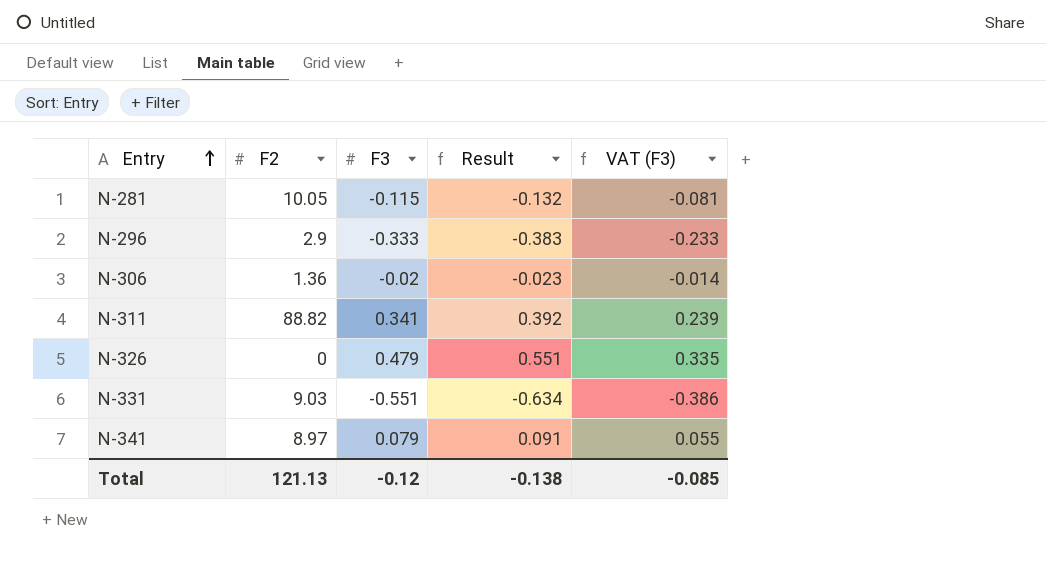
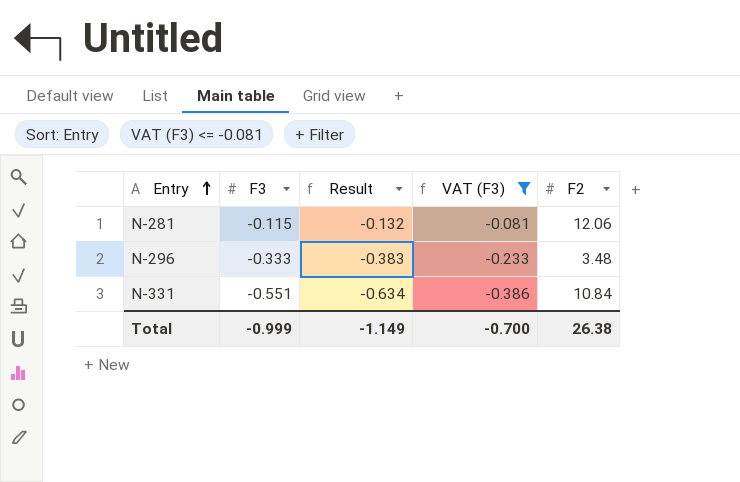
filter: none -> VAT (F3) <= -0.081
column F2 | position: 2 -> 5
N-281 | F2: 10.05 -> 12.06
N-296 | F2: 2.9 -> 3.48
N-331 | F2: 9.03 -> 10.84
Total | F3: -0.12 -> -0.999
Total | Result: -0.138 -> -1.149
Total | VAT (F3): -0.085 -> -0.700
Total | F2: 121.13 -> 26.38

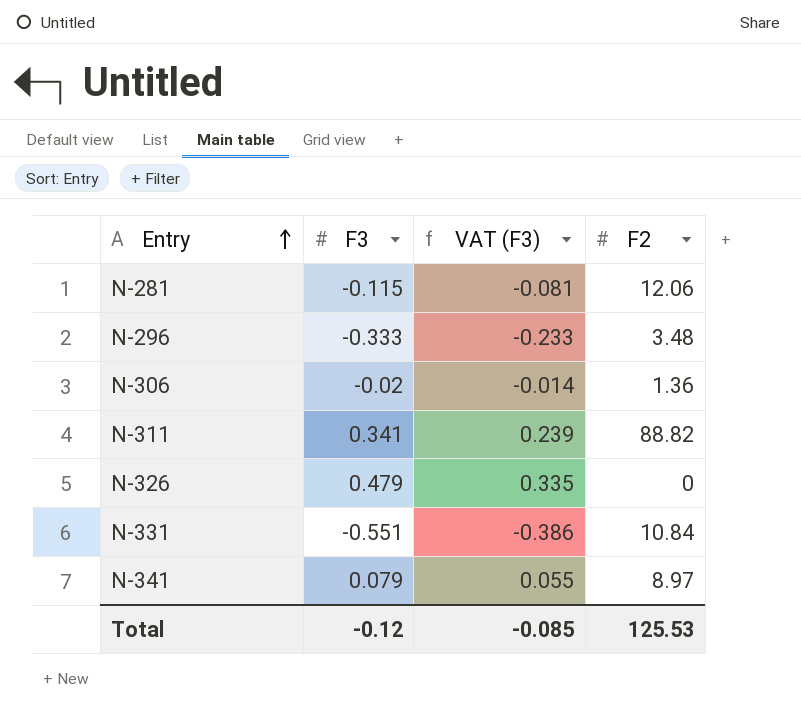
filter: VAT (F3) <= -0.081 -> none
column Result | formula: [F3] * 1.15 -> none
Total | F3: -0.999 -> -0.12
Total | VAT (F3): -0.700 -> -0.085
Total | F2: 26.38 -> 125.53

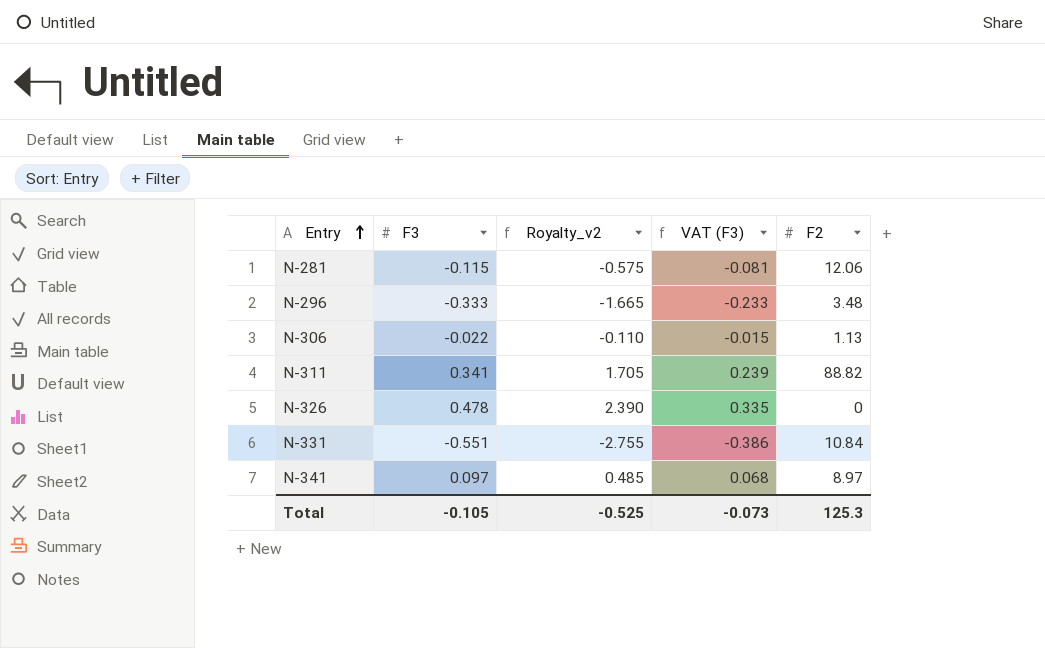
column Royalty_v2 | formula: none -> [F3] * 5
N-306 | F3: -0.02 -> -0.022
N-306 | VAT (F3): -0.014 -> -0.015
N-306 | F2: 1.36 -> 1.13
N-326 | F3: 0.479 -> 0.478
N-341 | F3: 0.079 -> 0.097
N-341 | VAT (F3): 0.055 -> 0.068
Total | F3: -0.12 -> -0.105
Total | VAT (F3): -0.085 -> -0.073
Total | F2: 125.53 -> 125.3

